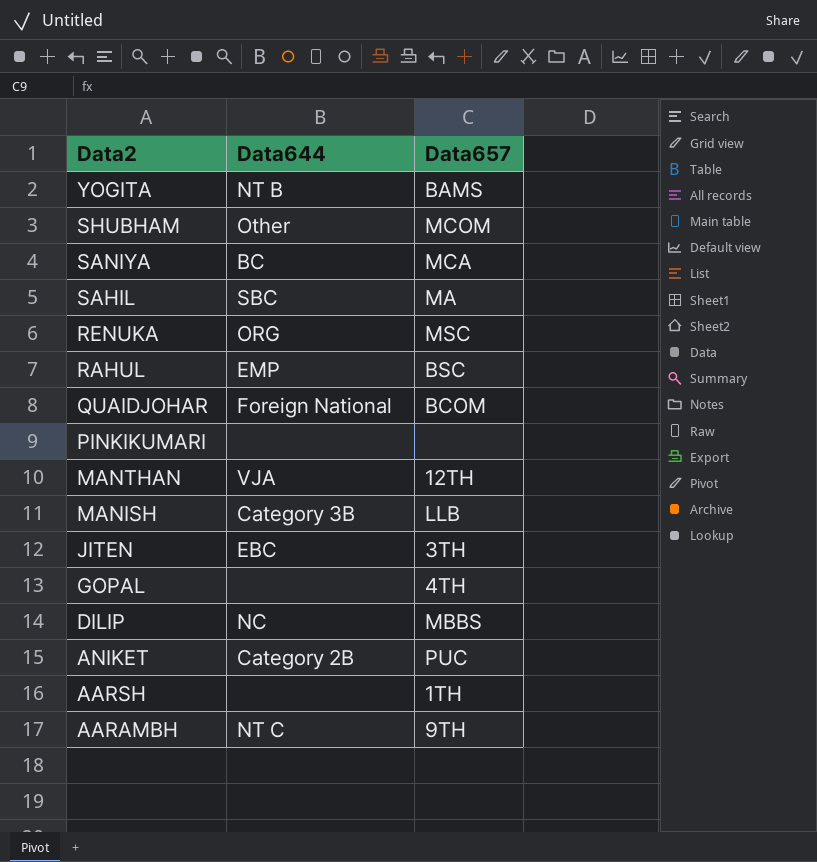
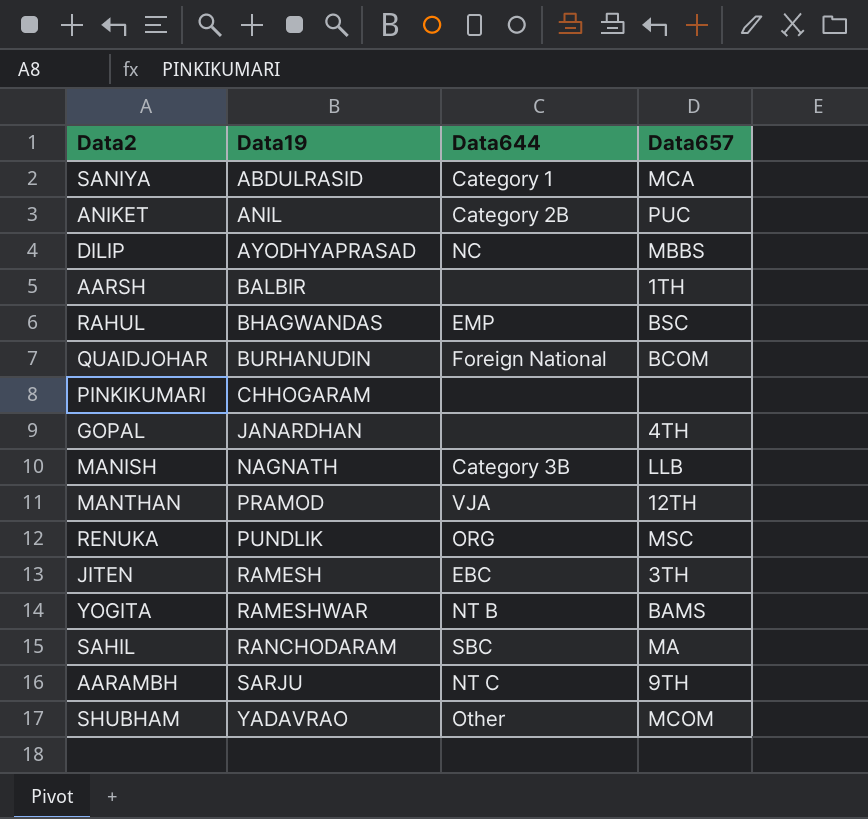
row order: Data2 descending -> Data19 ascending
column Data19 | position: none -> 2
SANIYA | Data644: BC -> Category 1

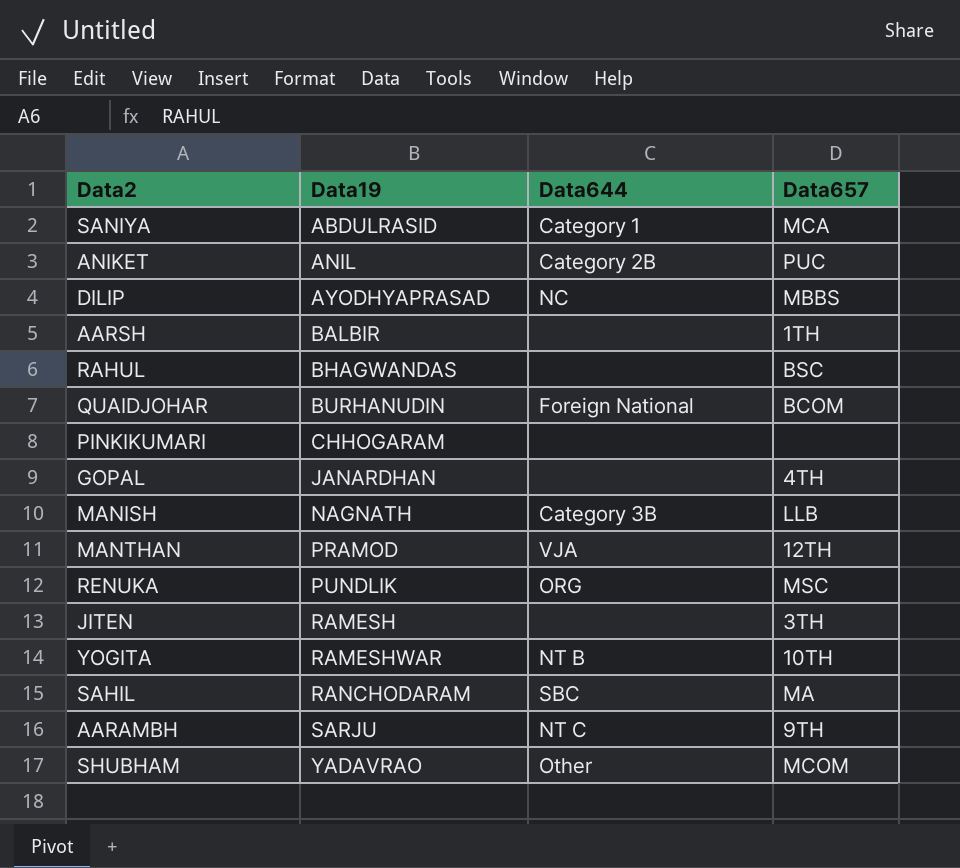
RAHUL | Data644: EMP -> none
JITEN | Data644: EBC -> none
YOGITA | Data657: BAMS -> 10TH

